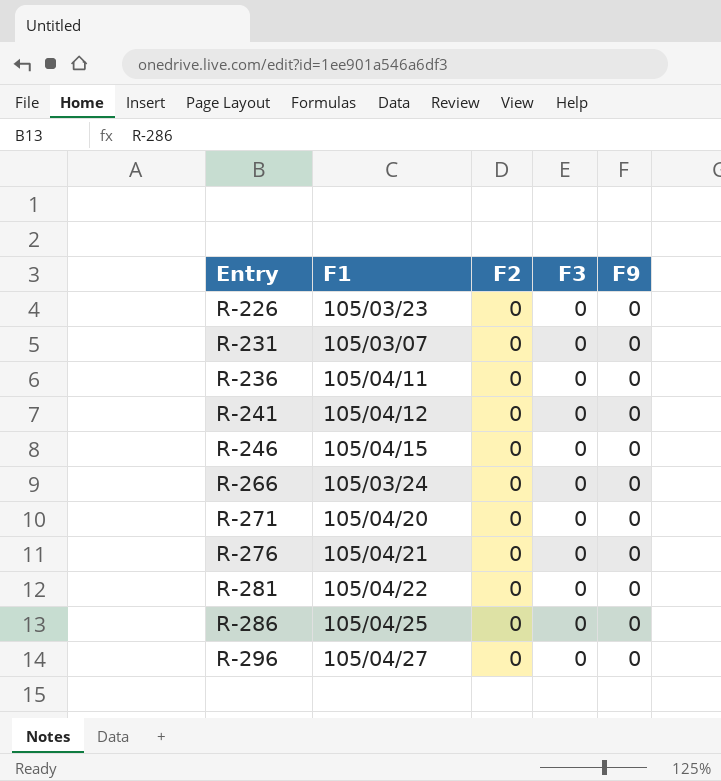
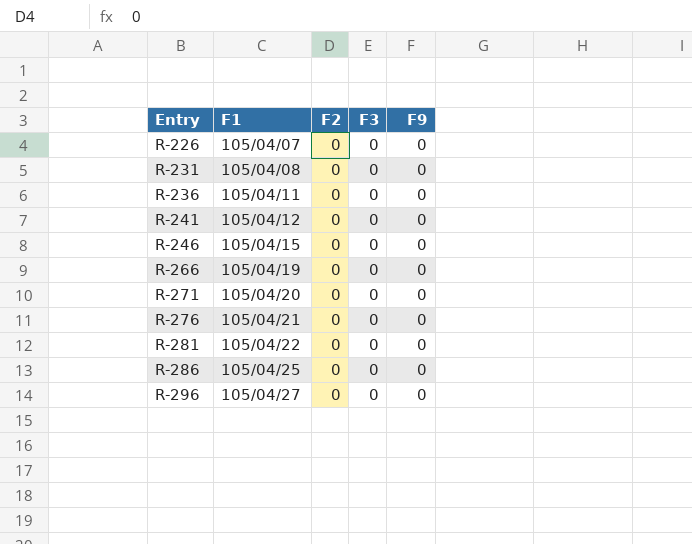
R-226 | F1: 105/03/23 -> 105/04/07
R-231 | F1: 105/03/07 -> 105/04/08
R-266 | F1: 105/03/24 -> 105/04/19

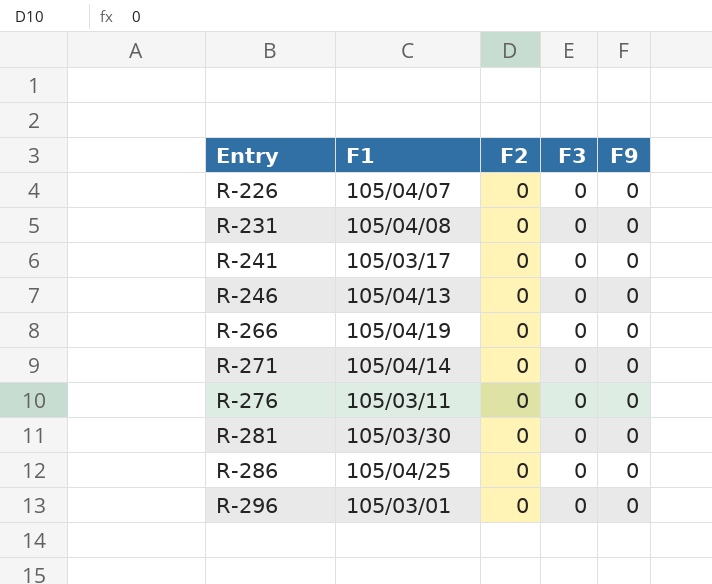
row R-236: 105/04/11 | 0 | 0 | 0 -> none
R-241 | F1: 105/04/12 -> 105/03/17
R-246 | F1: 105/04/15 -> 105/04/13
R-271 | F1: 105/04/20 -> 105/04/14
R-276 | F1: 105/04/21 -> 105/03/11
R-281 | F1: 105/04/22 -> 105/03/30
R-296 | F1: 105/04/27 -> 105/03/01

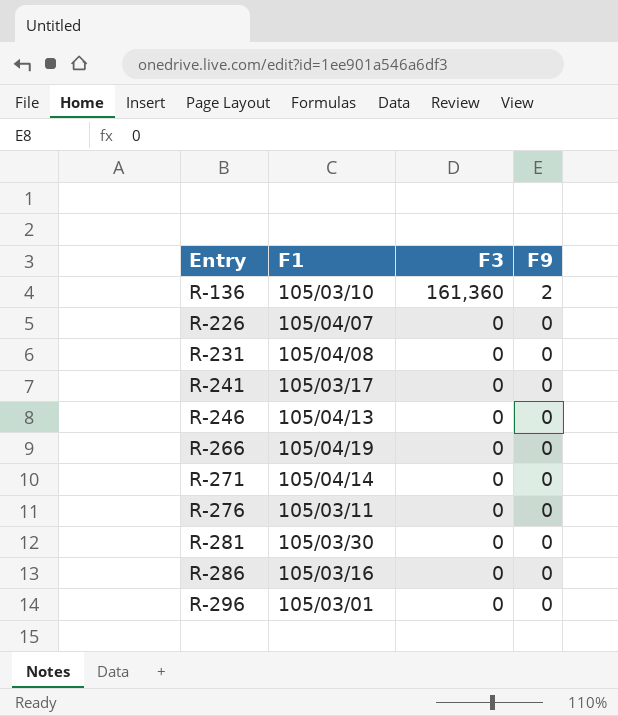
column F2 | position: 3 -> none
row R-136: none -> 105/03/10 | 161,360 | 2
R-286 | F1: 105/04/25 -> 105/03/16

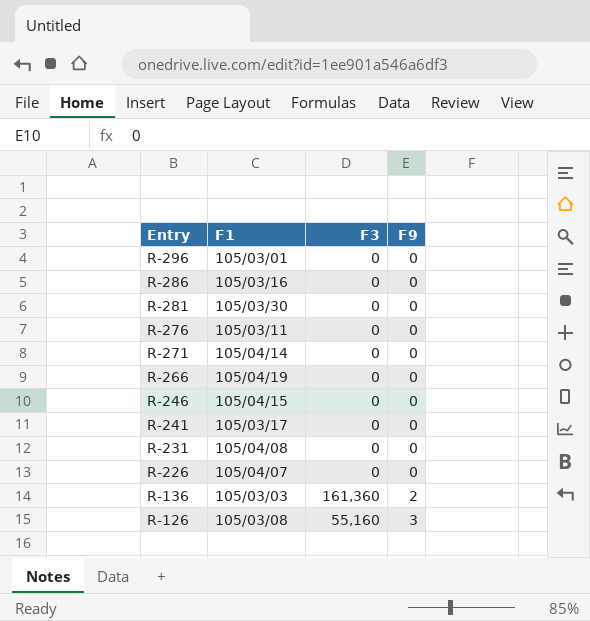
row order: Entry ascending -> Entry descending
R-246 | F1: 105/04/13 -> 105/04/15
R-136 | F1: 105/03/10 -> 105/03/03
row R-126: none -> 105/03/08 | 55,160 | 3

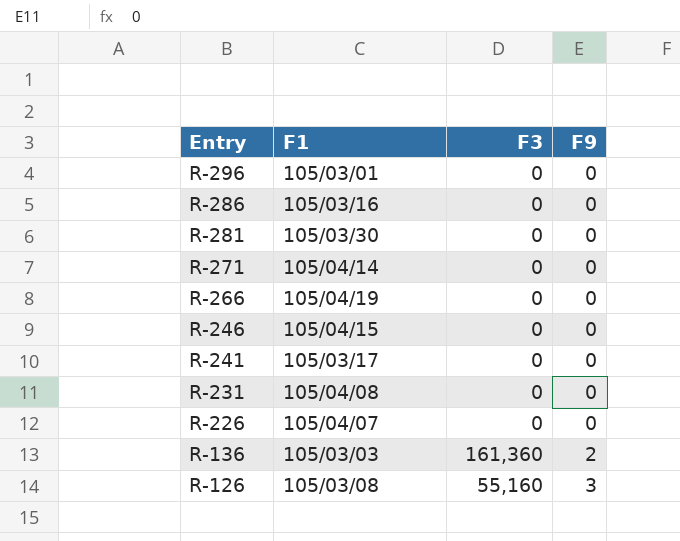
row R-276: 105/03/11 | 0 | 0 -> none

